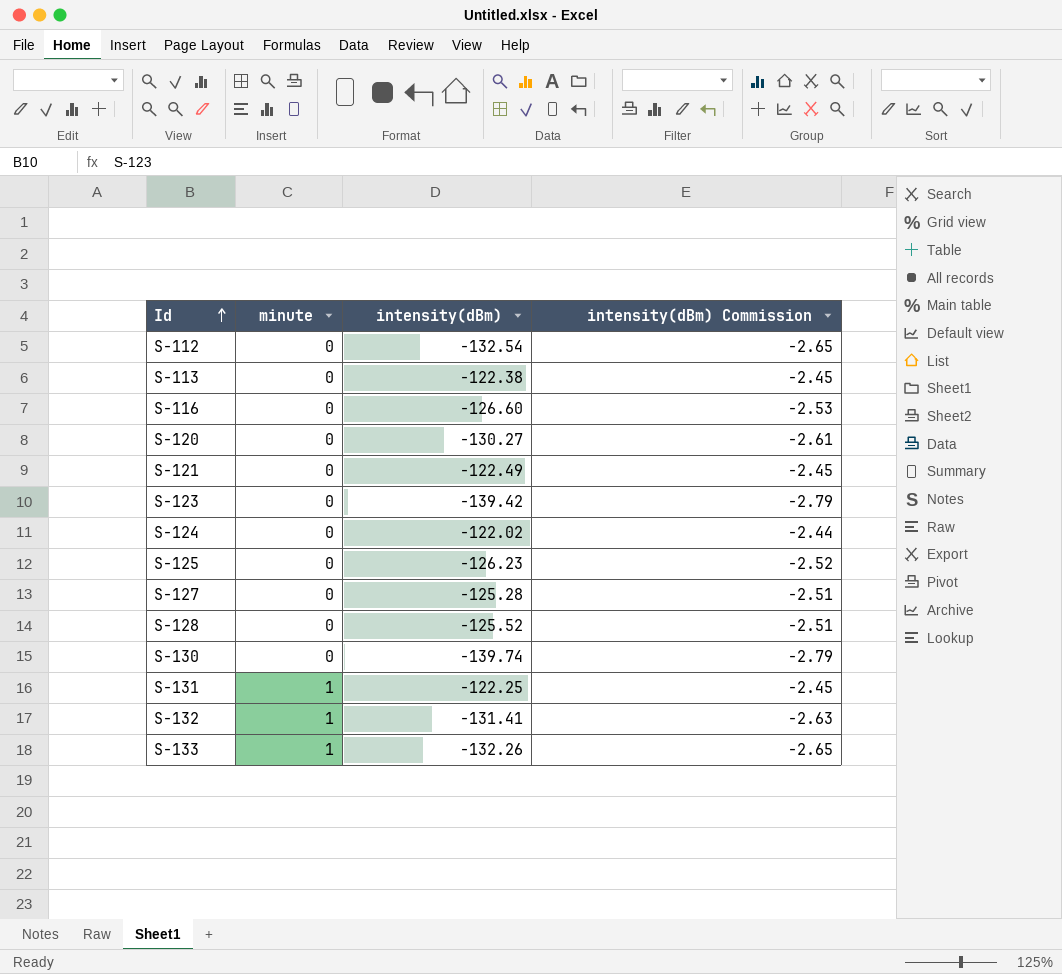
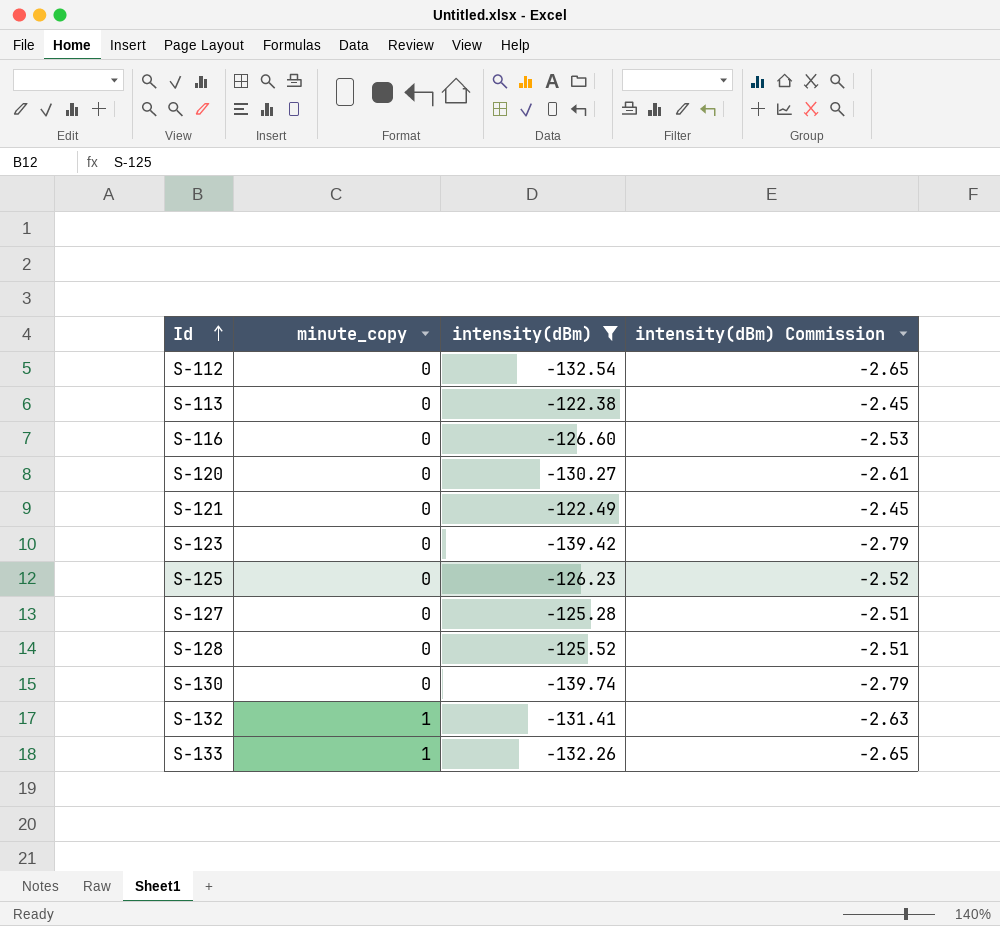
filter: none -> intensity(dBm) <= -122.38
column name: minute -> minute_copy

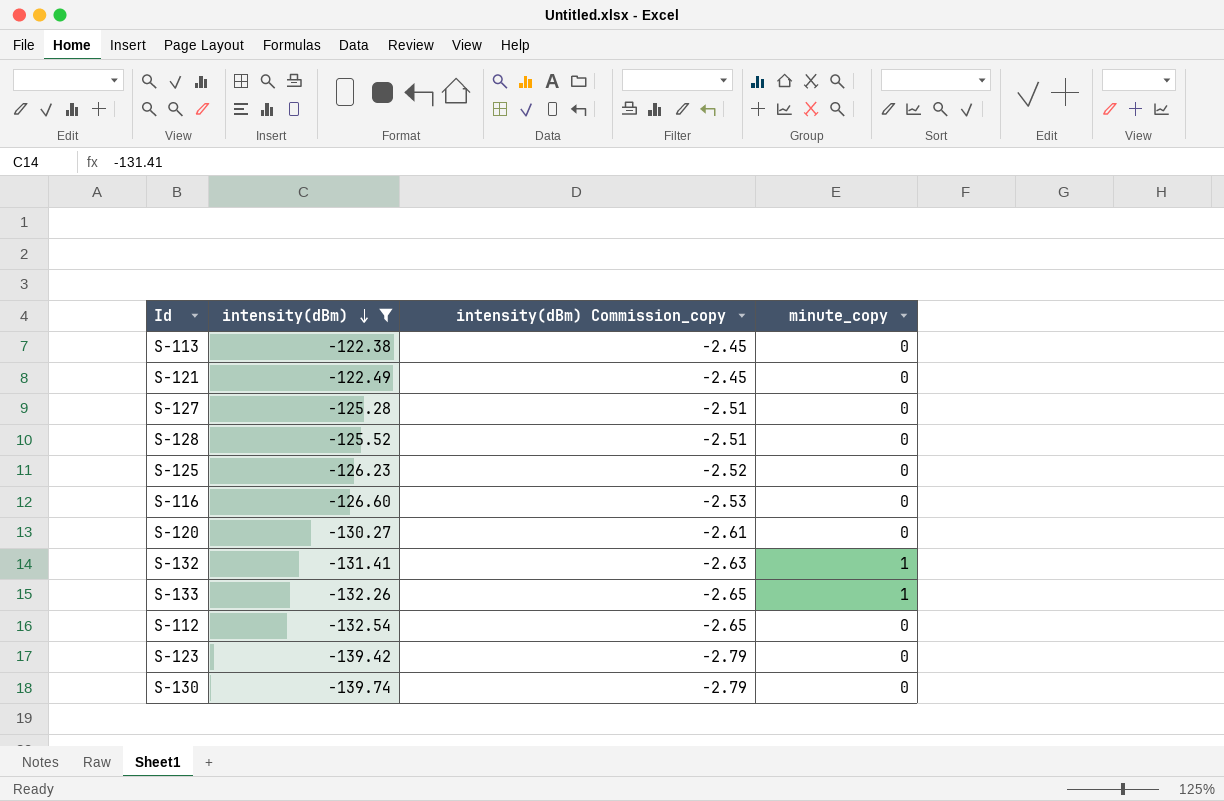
row order: Id ascending -> intensity(dBm) descending
column name: intensity(dBm) Commission -> intensity(dBm) Commission_copy
column minute_copy | position: 2 -> 4

